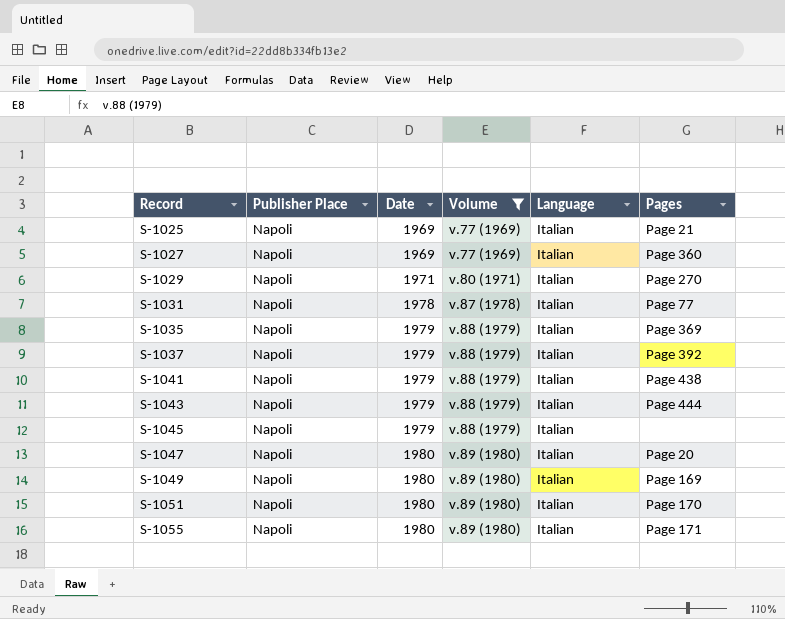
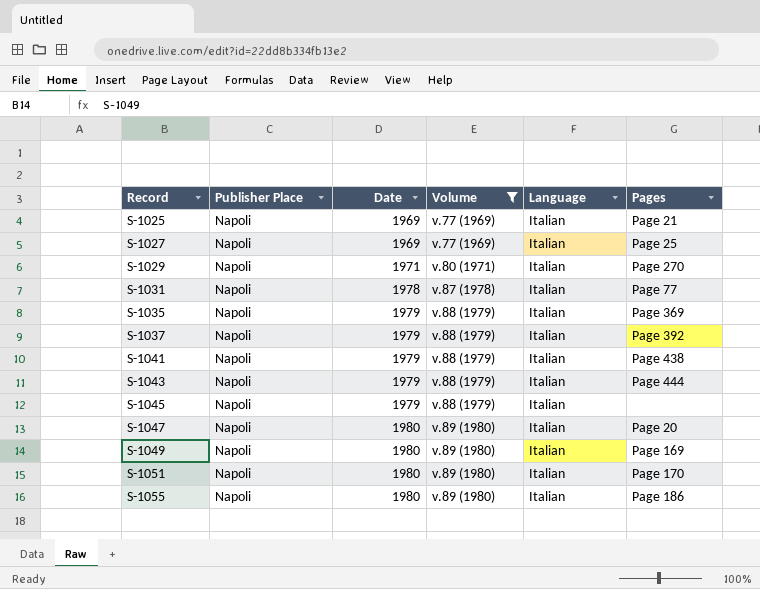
S-1027 | Pages: Page 360 -> Page 25
S-1055 | Pages: Page 171 -> Page 186

